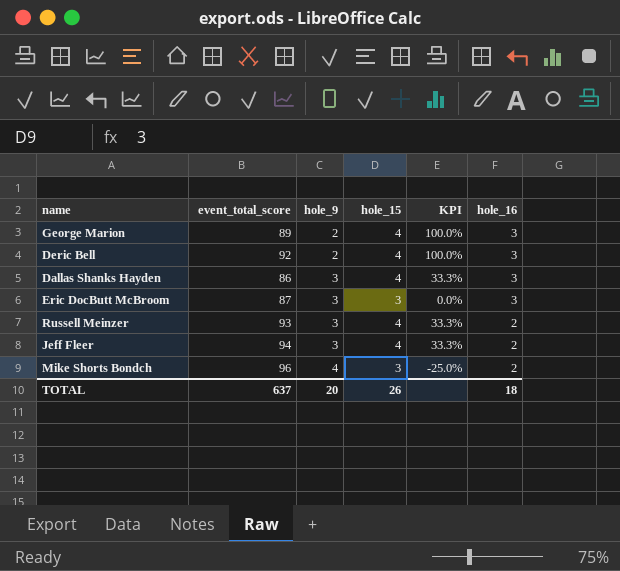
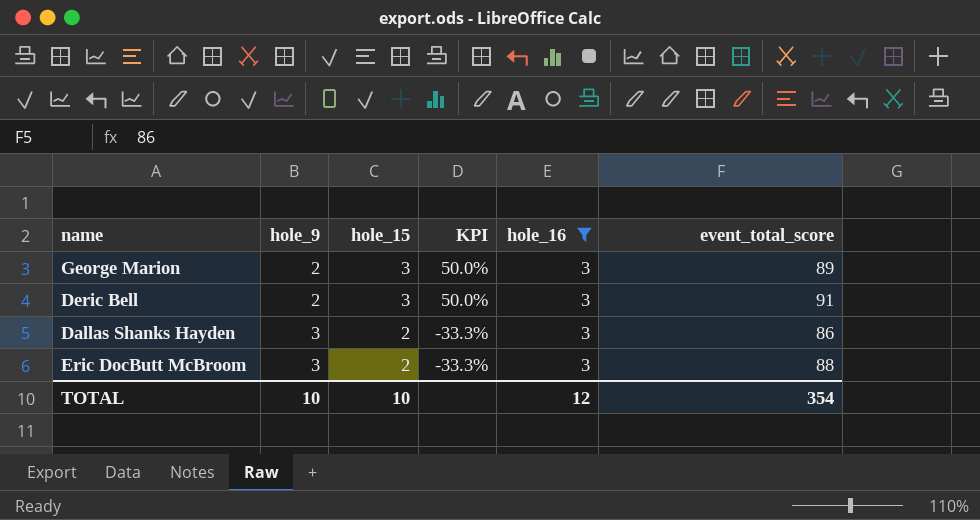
filter: none -> hole_16 = 3
column event_total_score | position: 2 -> 6
George Marion | hole_15: 4 -> 3
George Marion | KPI: 100.0% -> 50.0%
Deric Bell | hole_15: 4 -> 3
Deric Bell | KPI: 100.0% -> 50.0%
Deric Bell | event_total_score: 92 -> 91
Dallas Shanks Hayden | hole_15: 4 -> 2
Dallas Shanks Hayden | KPI: 33.3% -> -33.3%
Eric DocButt McBroom | hole_15: 3 -> 2
Eric DocButt McBroom | KPI: 0.0% -> -33.3%
Eric DocButt McBroom | event_total_score: 87 -> 88
TOTAL | hole_9: 20 -> 10
TOTAL | hole_15: 26 -> 10
TOTAL | hole_16: 18 -> 12
TOTAL | event_total_score: 637 -> 354

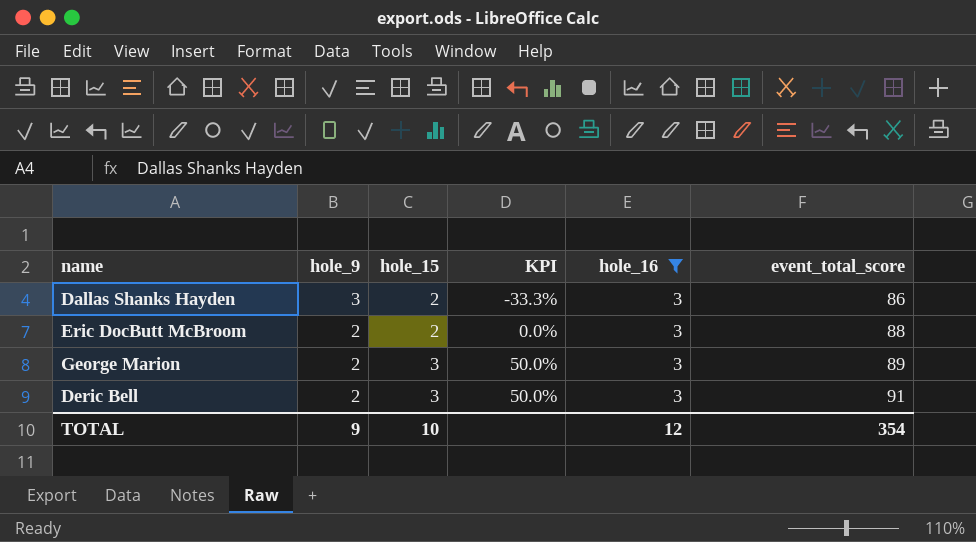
row order: hole_9 ascending -> hole_9 descending
Eric DocButt McBroom | hole_9: 3 -> 2
Eric DocButt McBroom | KPI: -33.3% -> 0.0%
TOTAL | hole_9: 10 -> 9

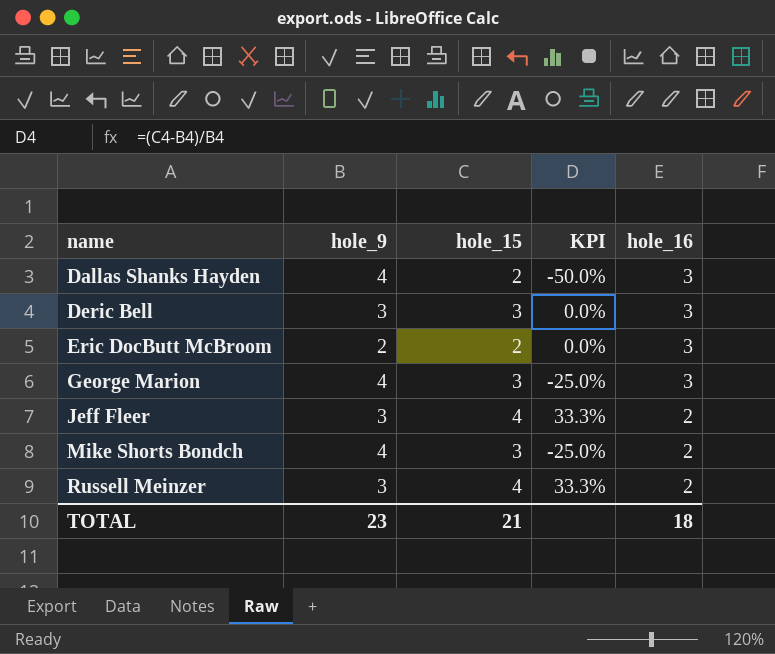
filter: hole_16 = 3 -> none
row order: hole_9 descending -> name ascending
column event_total_score | position: 6 -> none
Dallas Shanks Hayden | hole_9: 3 -> 4
Dallas Shanks Hayden | KPI: -33.3% -> -50.0%
Deric Bell | hole_9: 2 -> 3
Deric Bell | KPI: 50.0% -> 0.0%
George Marion | hole_9: 2 -> 4
George Marion | KPI: 50.0% -> -25.0%
TOTAL | hole_9: 9 -> 23
TOTAL | hole_15: 10 -> 21
TOTAL | hole_16: 12 -> 18

